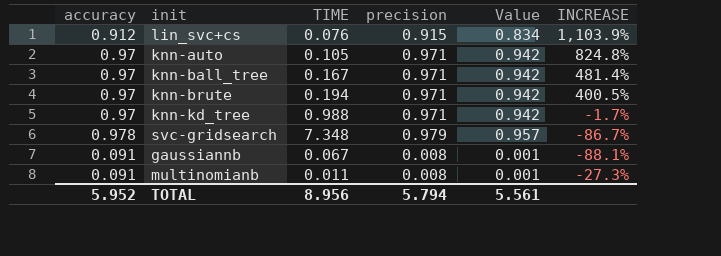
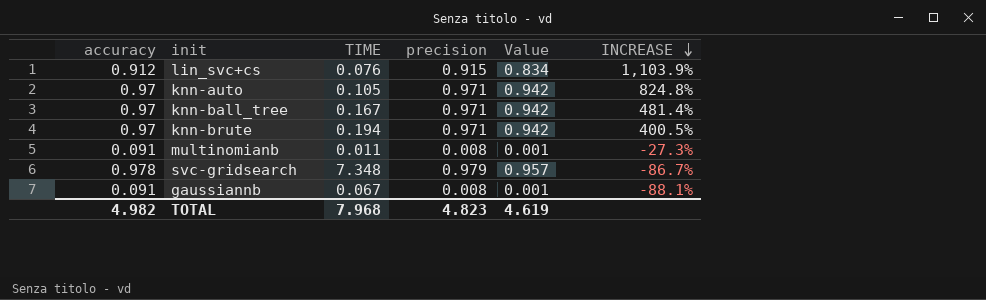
row order: none -> INCREASE descending
row knn-kd_tree: 0.97 | 0.988 | 0.971 | 0.942 | -1.7% -> none
TOTAL | accuracy: 5.952 -> 4.982
TOTAL | TIME: 8.956 -> 7.968
TOTAL | precision: 5.794 -> 4.823
TOTAL | Value: 5.561 -> 4.619

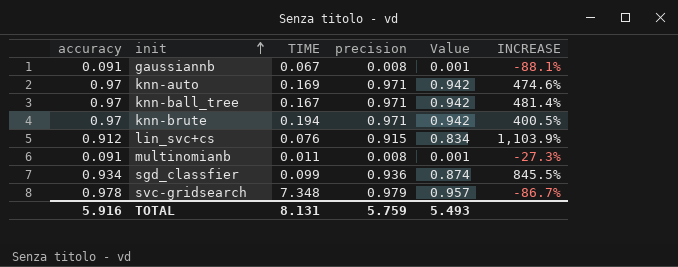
row order: INCREASE descending -> init ascending
knn-auto | TIME: 0.105 -> 0.169
knn-auto | INCREASE: 824.8% -> 474.6%
row sgd_classfier: none -> 0.934 | 0.099 | 0.936 | 0.874 | 845.5%
TOTAL | accuracy: 4.982 -> 5.916
TOTAL | TIME: 7.968 -> 8.131
TOTAL | precision: 4.823 -> 5.759
TOTAL | Value: 4.619 -> 5.493

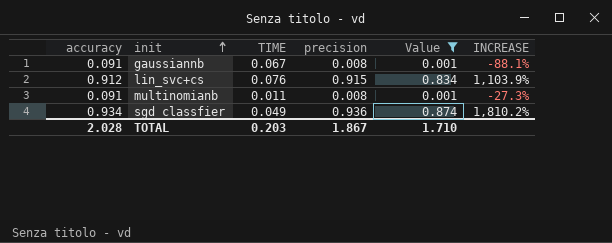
filter: none -> Value <= 0.874
sgd_classfier | TIME: 0.099 -> 0.049
sgd_classfier | INCREASE: 845.5% -> 1,810.2%
TOTAL | accuracy: 5.916 -> 2.028
TOTAL | TIME: 8.131 -> 0.203
TOTAL | precision: 5.759 -> 1.867
TOTAL | Value: 5.493 -> 1.710

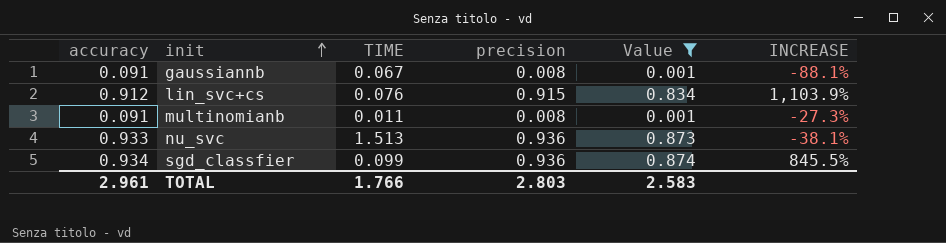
row nu_svc: none -> 0.933 | 1.513 | 0.936 | 0.873 | -38.1%
sgd_classfier | TIME: 0.049 -> 0.099
sgd_classfier | INCREASE: 1,810.2% -> 845.5%
TOTAL | accuracy: 2.028 -> 2.961
TOTAL | TIME: 0.203 -> 1.766
TOTAL | precision: 1.867 -> 2.803
TOTAL | Value: 1.710 -> 2.583

